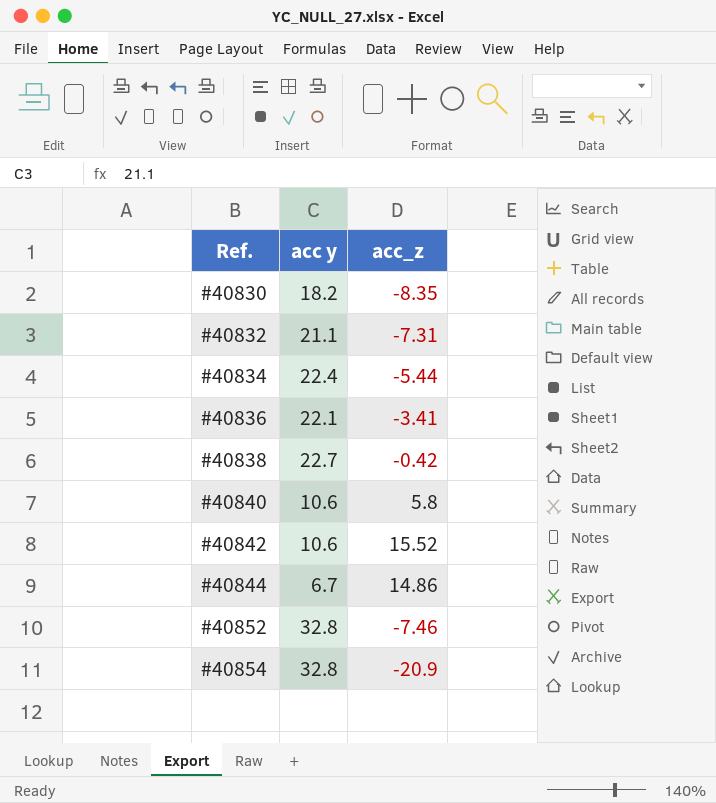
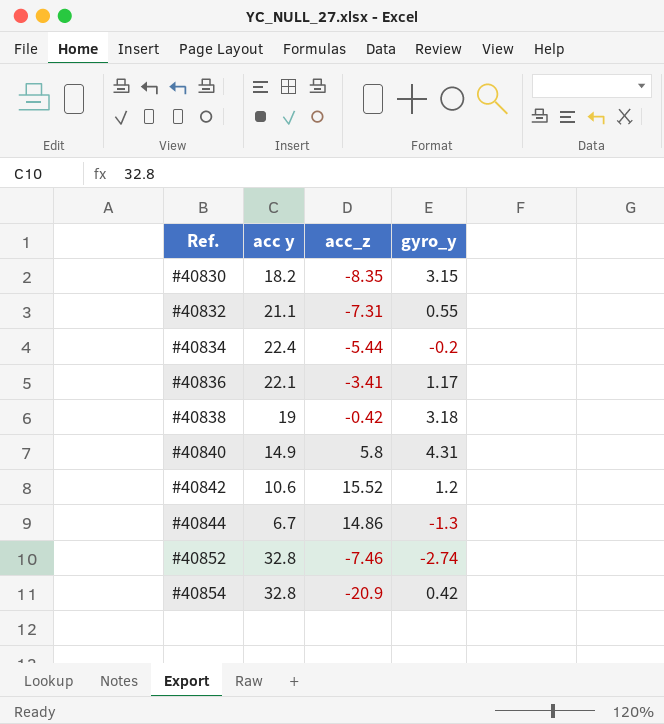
column gyro_y | position: none -> 4
#40838 | acc y: 22.7 -> 19
#40840 | acc y: 10.6 -> 14.9

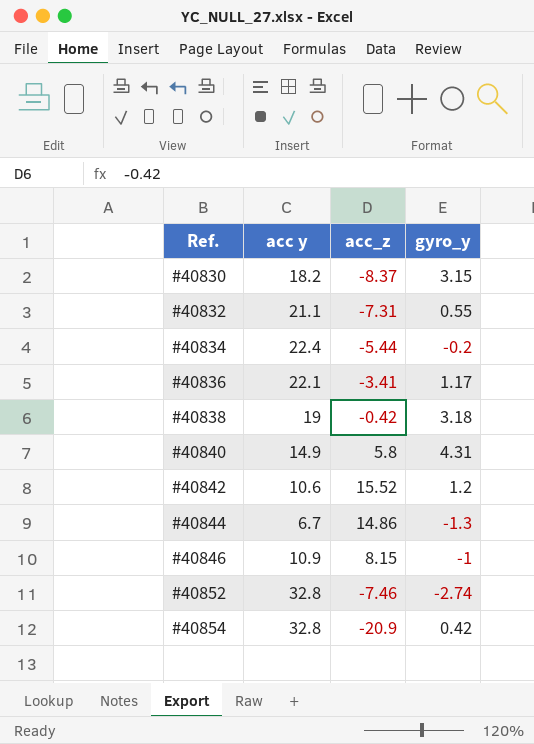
#40830 | acc_z: -8.35 -> -8.37
row #40846: none -> 10.9 | 8.15 | -1

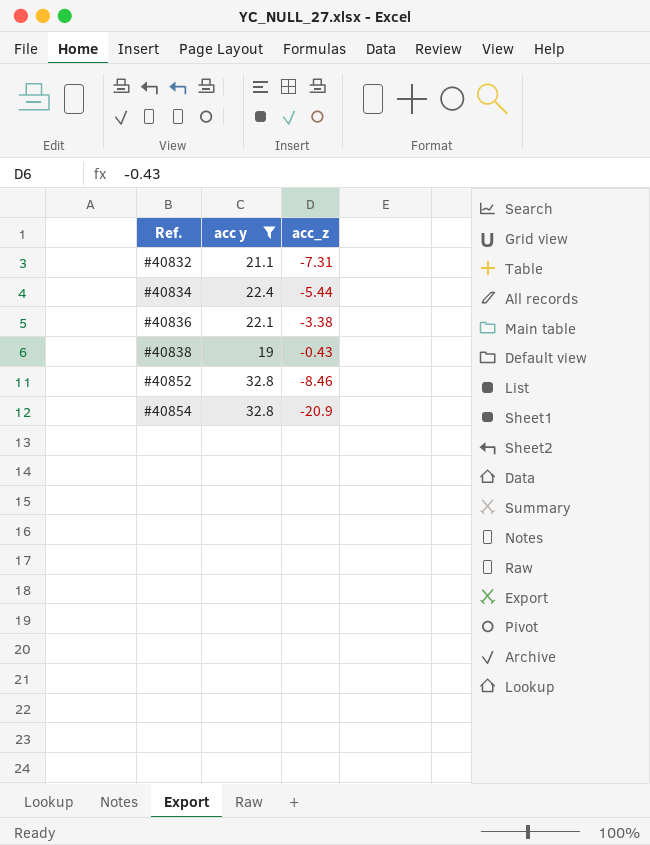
filter: none -> acc y >= 19
column gyro_y | position: 4 -> none
#40836 | acc_z: -3.41 -> -3.38
#40838 | acc_z: -0.42 -> -0.43
#40852 | acc_z: -7.46 -> -8.46

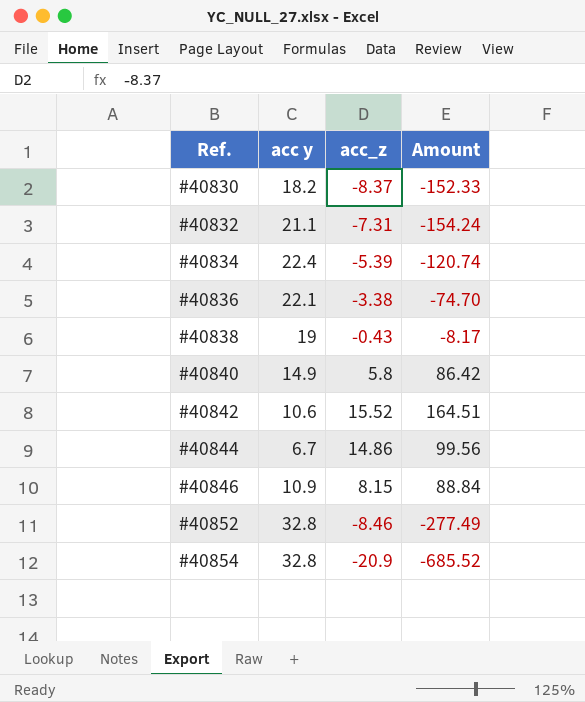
filter: acc y >= 19 -> none
column Amount | formula: none -> [acc y] * [acc_z]
#40834 | acc_z: -5.44 -> -5.39

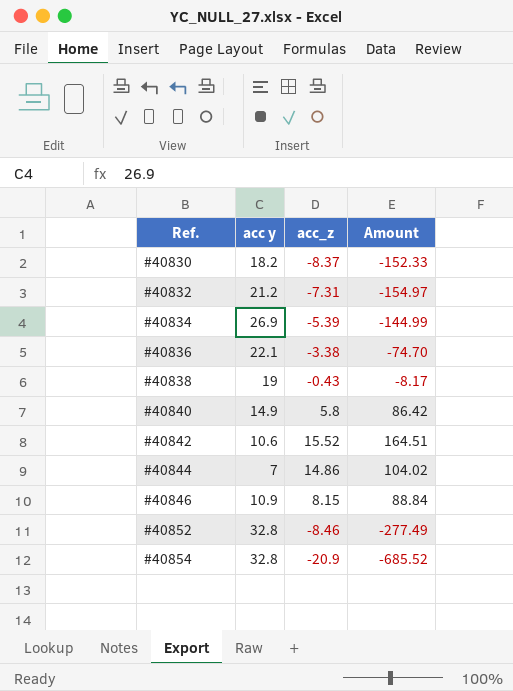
#40832 | acc y: 21.1 -> 21.2
#40832 | Amount: -154.24 -> -154.97
#40834 | acc y: 22.4 -> 26.9
#40834 | Amount: -120.74 -> -144.99
#40844 | acc y: 6.7 -> 7
#40844 | Amount: 99.56 -> 104.02

